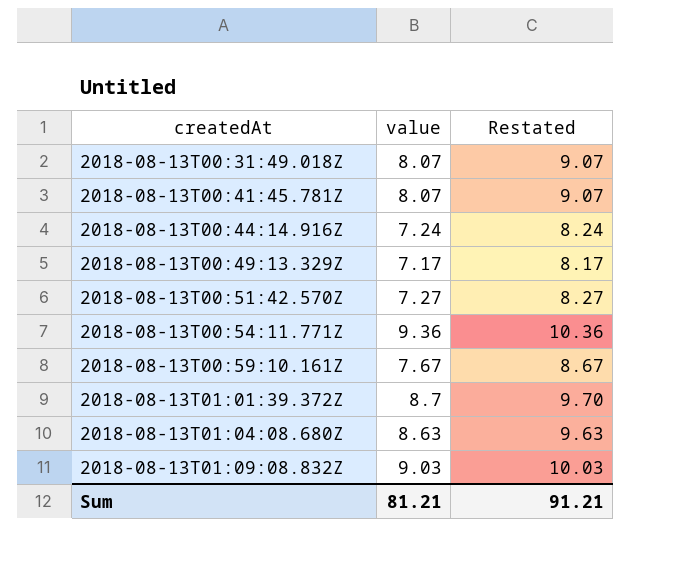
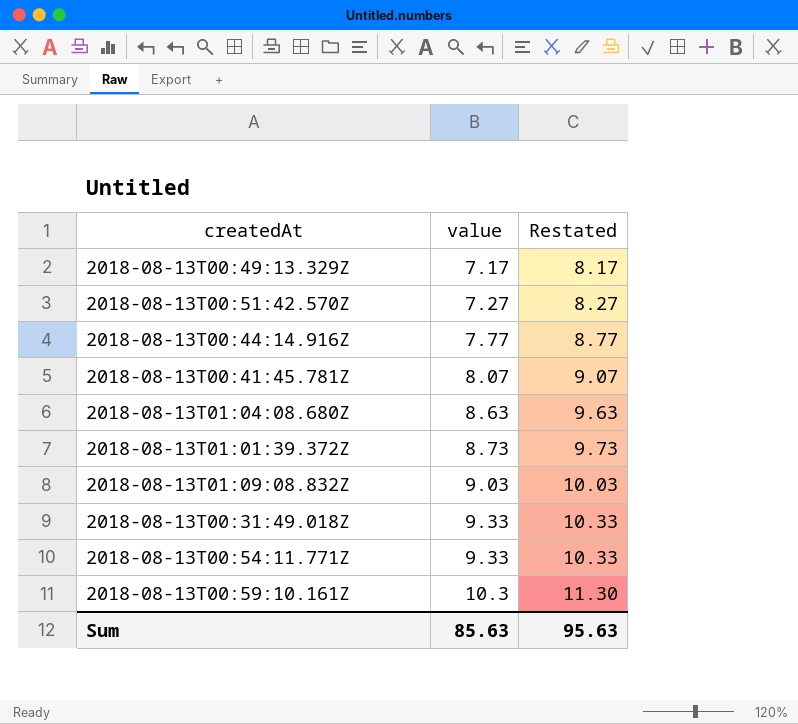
row order: createdAt ascending -> value ascending
2018-08-13T00:44:14.916Z | value: 7.24 -> 7.77
2018-08-13T00:44:14.916Z | Restated: 8.24 -> 8.77
2018-08-13T01:01:39.372Z | value: 8.7 -> 8.73
2018-08-13T01:01:39.372Z | Restated: 9.70 -> 9.73
2018-08-13T00:31:49.018Z | value: 8.07 -> 9.33
2018-08-13T00:31:49.018Z | Restated: 9.07 -> 10.33
2018-08-13T00:54:11.771Z | value: 9.36 -> 9.33
2018-08-13T00:54:11.771Z | Restated: 10.36 -> 10.33
2018-08-13T00:59:10.161Z | value: 7.67 -> 10.3
2018-08-13T00:59:10.161Z | Restated: 8.67 -> 11.30
Sum | value: 81.21 -> 85.63
Sum | Restated: 91.21 -> 95.63

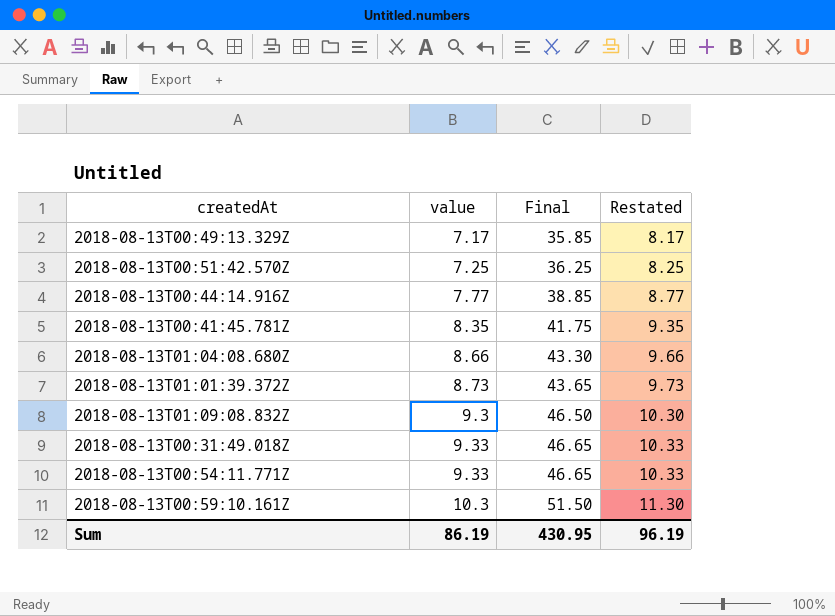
column Final | formula: none -> [value] * 5
2018-08-13T00:51:42.570Z | value: 7.27 -> 7.25
2018-08-13T00:51:42.570Z | Restated: 8.27 -> 8.25
2018-08-13T00:41:45.781Z | value: 8.07 -> 8.35
2018-08-13T00:41:45.781Z | Restated: 9.07 -> 9.35
2018-08-13T01:04:08.680Z | value: 8.63 -> 8.66
2018-08-13T01:04:08.680Z | Restated: 9.63 -> 9.66
2018-08-13T01:09:08.832Z | value: 9.03 -> 9.3
2018-08-13T01:09:08.832Z | Restated: 10.03 -> 10.30
Sum | value: 85.63 -> 86.19
Sum | Restated: 95.63 -> 96.19

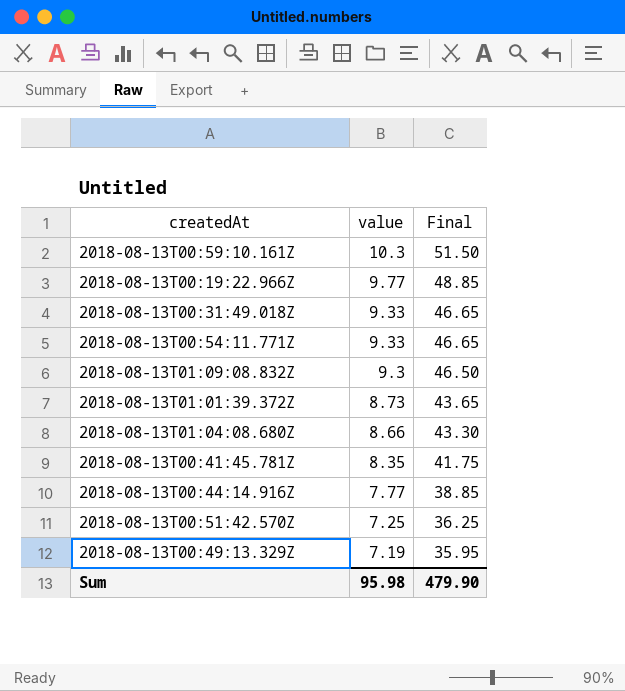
row order: value ascending -> value descending
column Restated | formula: [value] + 1 -> none
row 2018-08-13T00:19:22.966Z: none -> 9.77 | 48.85
2018-08-13T00:49:13.329Z | value: 7.17 -> 7.19
2018-08-13T00:49:13.329Z | Final: 35.85 -> 35.95
Sum | value: 86.19 -> 95.98
Sum | Final: 430.95 -> 479.90

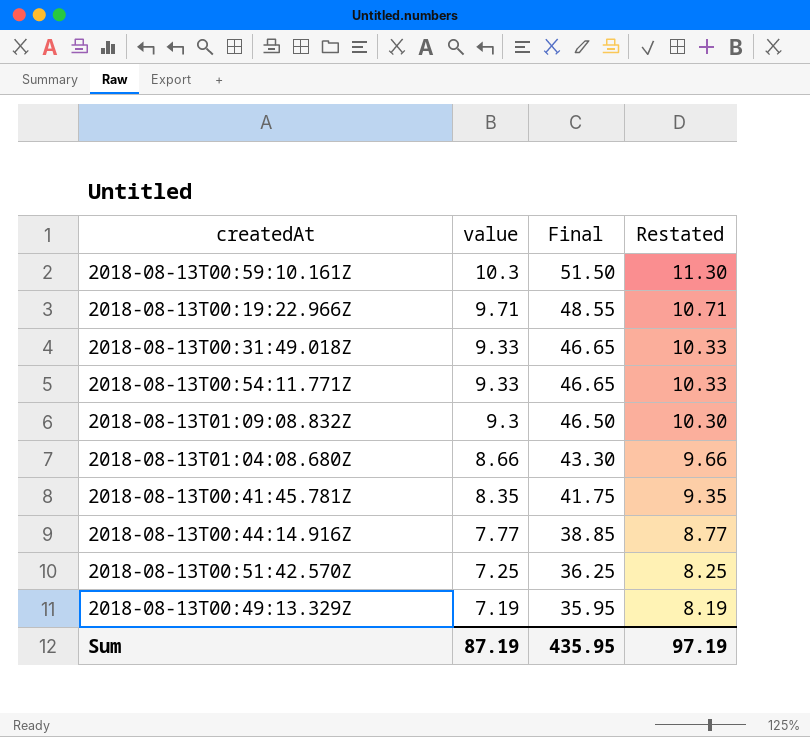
column Restated | formula: none -> [value] + 1
row 2018-08-13T01:01:39.372Z: 8.73 | 43.65 -> none
2018-08-13T00:19:22.966Z | value: 9.77 -> 9.71
2018-08-13T00:19:22.966Z | Final: 48.85 -> 48.55
Sum | value: 95.98 -> 87.19
Sum | Final: 479.90 -> 435.95

